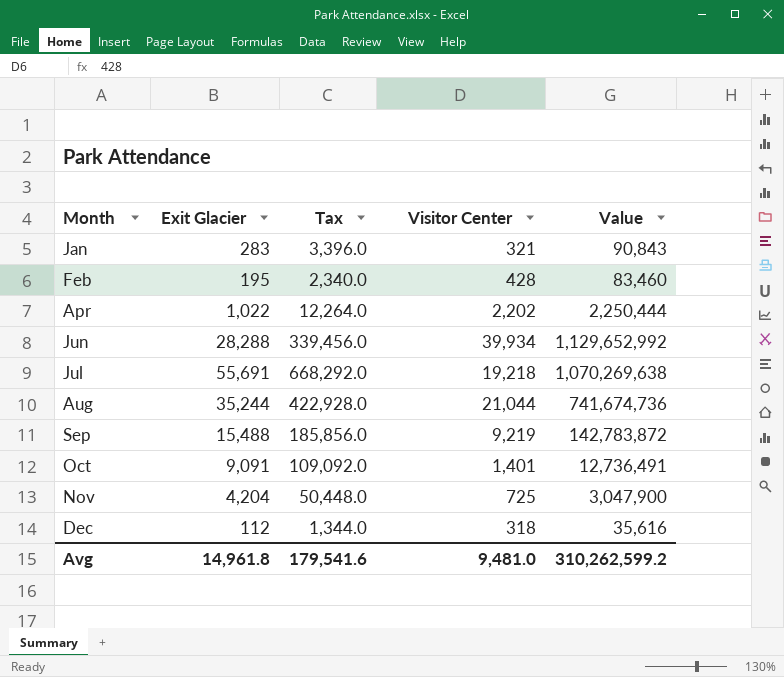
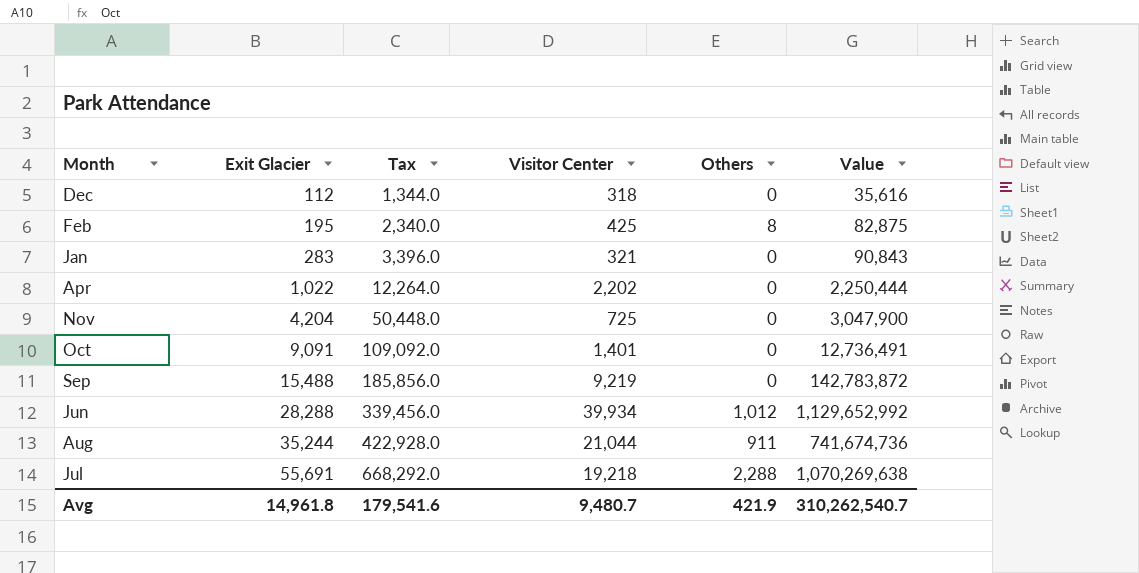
row order: Month ascending -> Exit Glacier ascending
column Others | position: none -> 5
Feb | Visitor Center: 428 -> 425
Feb | Value: 83,460 -> 82,875
Avg | Visitor Center: 9,481.0 -> 9,480.7
Avg | Value: 310,262,599.2 -> 310,262,540.7

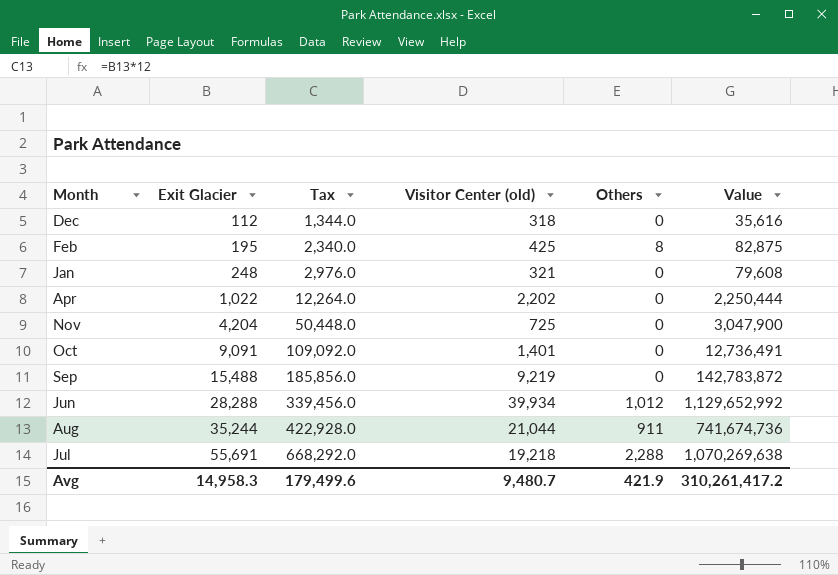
column name: Visitor Center -> Visitor Center (old)
Jan | Exit Glacier: 283 -> 248
Jan | Tax: 3,396.0 -> 2,976.0
Jan | Value: 90,843 -> 79,608
Avg | Exit Glacier: 14,961.8 -> 14,958.3
Avg | Tax: 179,541.6 -> 179,499.6
Avg | Value: 310,262,540.7 -> 310,261,417.2

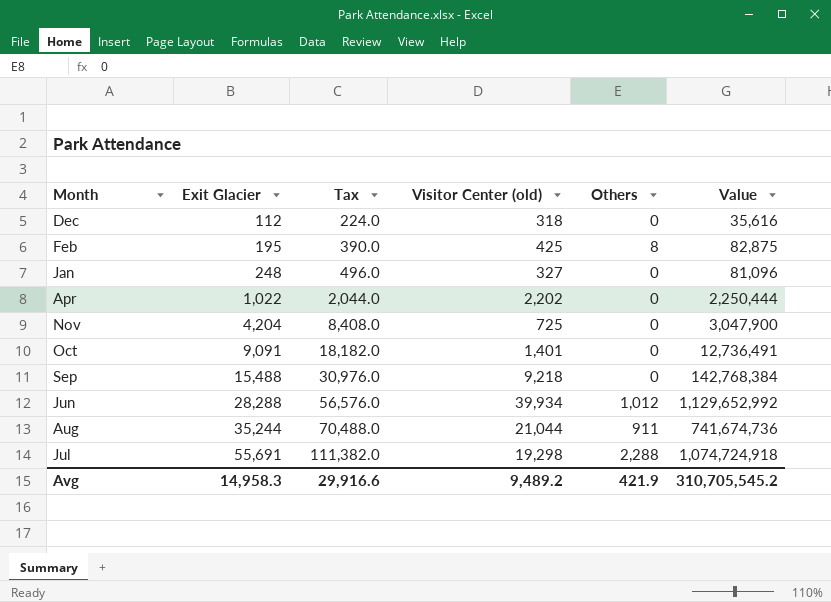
column Tax | formula: [Exit Glacier] * 12 -> [Exit Glacier] * 2
Jan | Visitor Center (old): 321 -> 327
Jan | Value: 79,608 -> 81,096
Sep | Visitor Center (old): 9,219 -> 9,218
Sep | Value: 142,783,872 -> 142,768,384
Jul | Visitor Center (old): 19,218 -> 19,298
Jul | Value: 1,070,269,638 -> 1,074,724,918
Avg | Tax: 179,499.6 -> 29,916.6
Avg | Visitor Center (old): 9,480.7 -> 9,489.2
Avg | Value: 310,261,417.2 -> 310,705,545.2

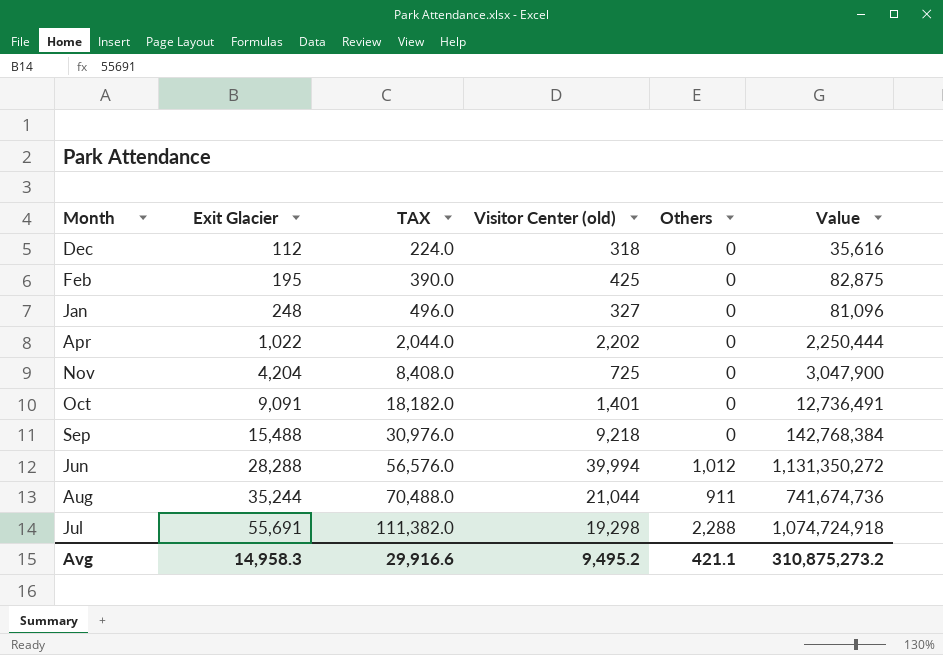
column name: Tax -> TAX
Feb | Others: 8 -> 0
Jun | Visitor Center (old): 39,934 -> 39,994
Jun | Value: 1,129,652,992 -> 1,131,350,272
Avg | Visitor Center (old): 9,489.2 -> 9,495.2
Avg | Others: 421.9 -> 421.1
Avg | Value: 310,705,545.2 -> 310,875,273.2

